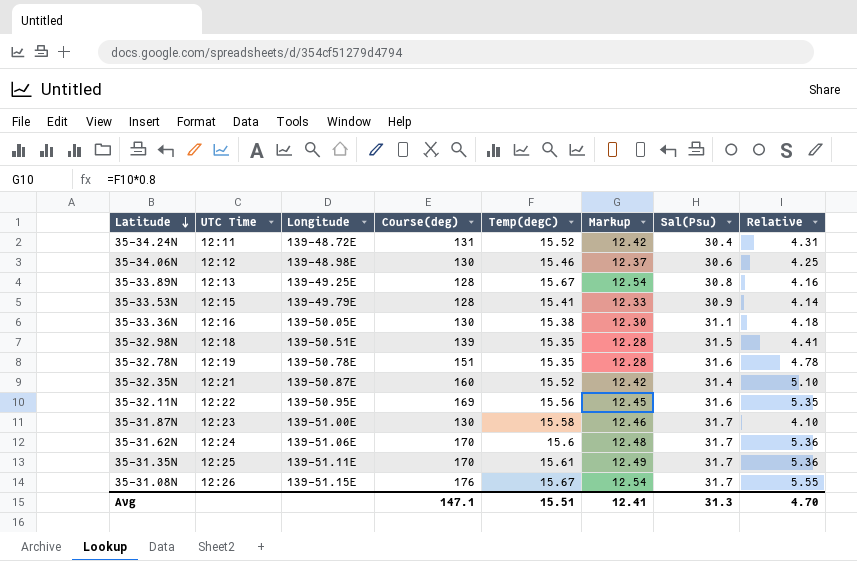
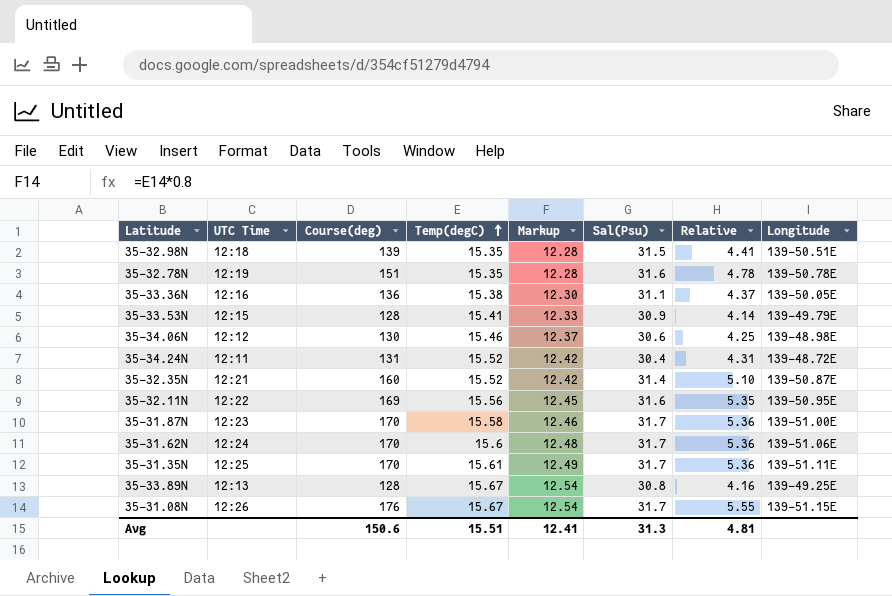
row order: Latitude descending -> Temp(degC) ascending
column Longitude | position: 3 -> 8
35-33.36N | Course(deg): 130 -> 136
35-33.36N | Relative: 4.18 -> 4.37
35-31.87N | Course(deg): 130 -> 170
35-31.87N | Relative: 4.10 -> 5.36
Avg | Course(deg): 147.1 -> 150.6
Avg | Relative: 4.70 -> 4.81

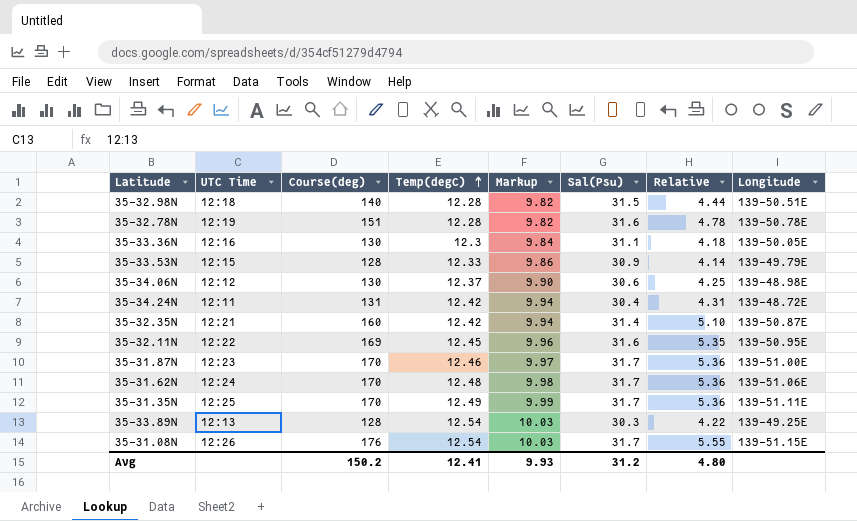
35-32.98N | Course(deg): 139 -> 140
35-32.98N | Temp(degC): 15.35 -> 12.28
35-32.98N | Markup: 12.28 -> 9.82
35-32.98N | Relative: 4.41 -> 4.44
35-32.78N | Temp(degC): 15.35 -> 12.28
35-32.78N | Markup: 12.28 -> 9.82
35-33.36N | Course(deg): 136 -> 130
35-33.36N | Temp(degC): 15.38 -> 12.3
35-33.36N | Markup: 12.30 -> 9.84
35-33.36N | Relative: 4.37 -> 4.18
35-33.53N | Temp(degC): 15.41 -> 12.33
35-33.53N | Markup: 12.33 -> 9.86
35-34.06N | Temp(degC): 15.46 -> 12.37
35-34.06N | Markup: 12.37 -> 9.90
35-34.24N | Temp(degC): 15.52 -> 12.42
35-34.24N | Markup: 12.42 -> 9.94
35-32.35N | Temp(degC): 15.52 -> 12.42
35-32.35N | Markup: 12.42 -> 9.94
35-32.11N | Temp(degC): 15.56 -> 12.45
35-32.11N | Markup: 12.45 -> 9.96
35-31.87N | Temp(degC): 15.58 -> 12.46
35-31.87N | Markup: 12.46 -> 9.97
35-31.62N | Temp(degC): 15.6 -> 12.48
35-31.62N | Markup: 12.48 -> 9.98
35-31.35N | Temp(degC): 15.61 -> 12.49
35-31.35N | Markup: 12.49 -> 9.99
35-33.89N | Temp(degC): 15.67 -> 12.54
35-33.89N | Markup: 12.54 -> 10.03
35-33.89N | Sal(Psu): 30.8 -> 30.3
35-33.89N | Relative: 4.16 -> 4.22
35-31.08N | Temp(degC): 15.67 -> 12.54
35-31.08N | Markup: 12.54 -> 10.03
Avg | Course(deg): 150.6 -> 150.2
Avg | Temp(degC): 15.51 -> 12.41
Avg | Markup: 12.41 -> 9.93
Avg | Sal(Psu): 31.3 -> 31.2
Avg | Relative: 4.81 -> 4.80

